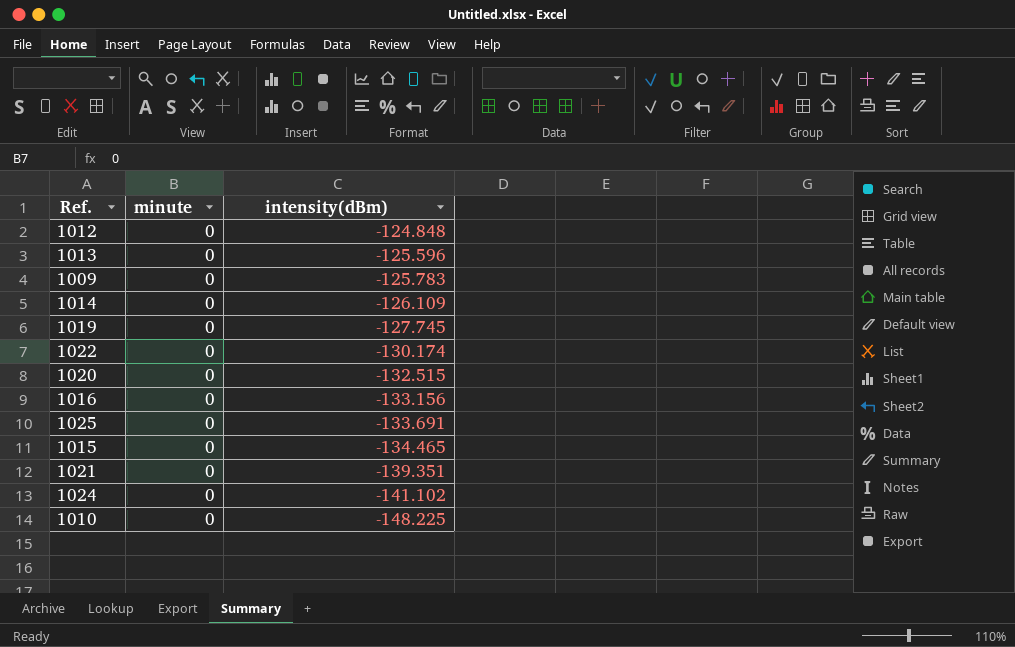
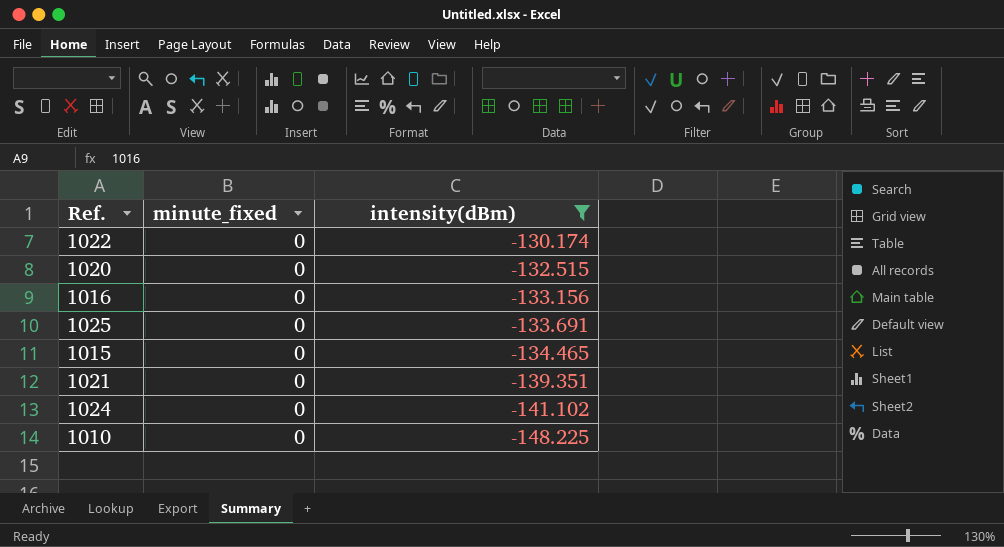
filter: none -> intensity(dBm) <= -130.174
column name: minute -> minute_fixed

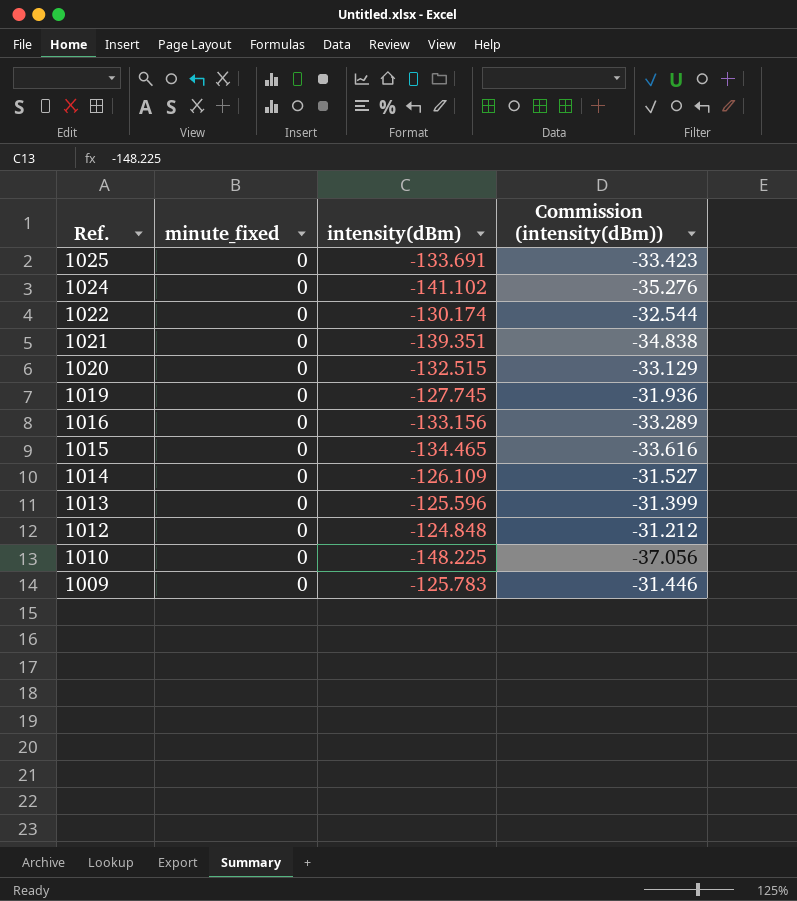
filter: intensity(dBm) <= -130.174 -> none
row order: intensity(dBm) descending -> Ref. descending
column Commission (intensity(dBm)) | formula: none -> [intensity(dBm)] * 0.25

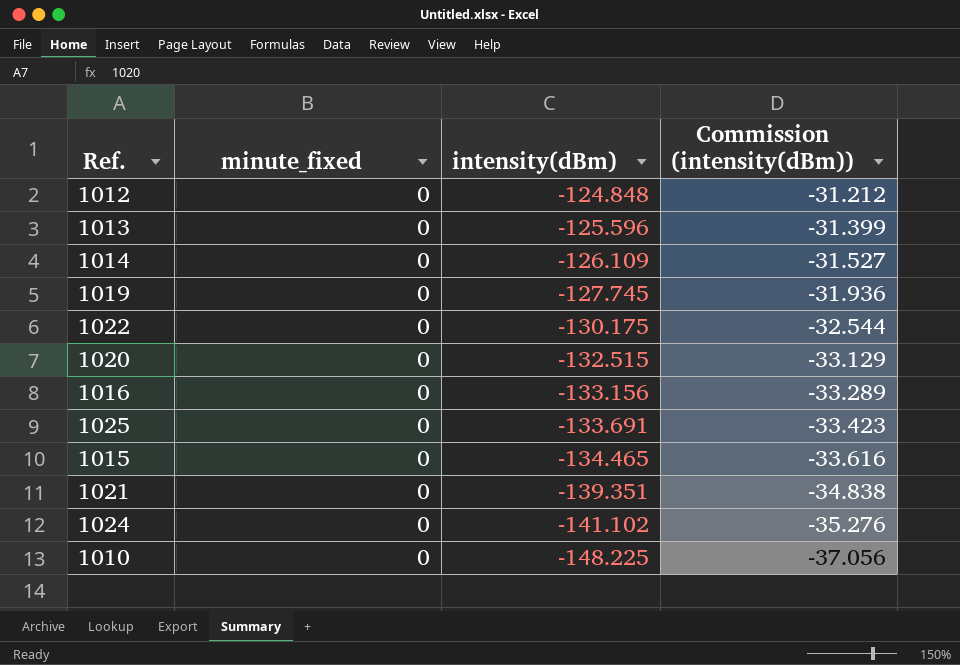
row order: Ref. descending -> intensity(dBm) descending
row 1009: 0 | -125.783 | -31.446 -> none
1022 | intensity(dBm): -130.174 -> -130.175

